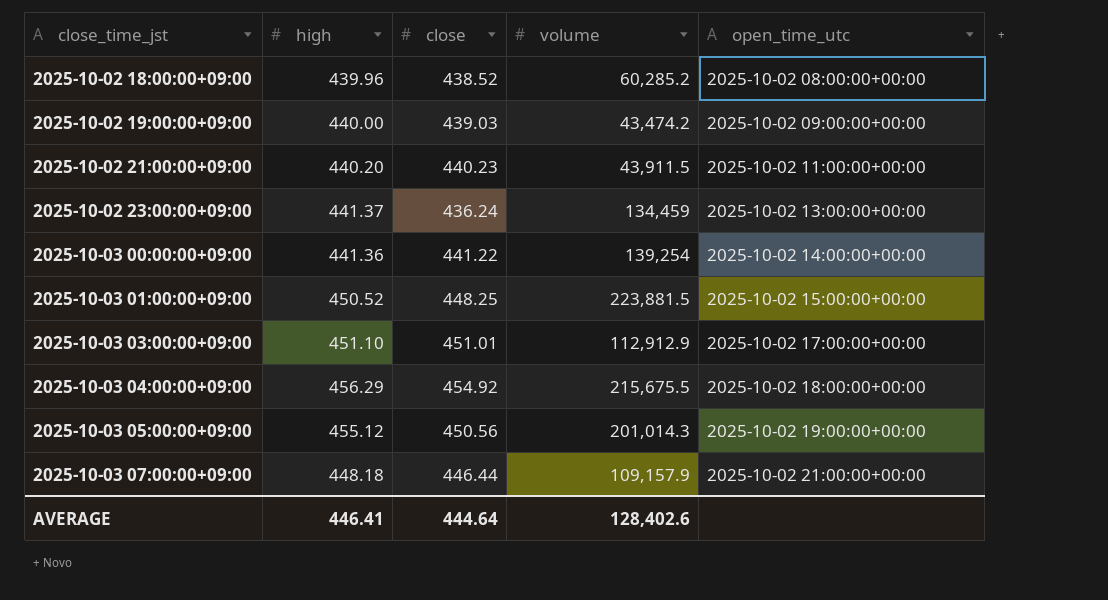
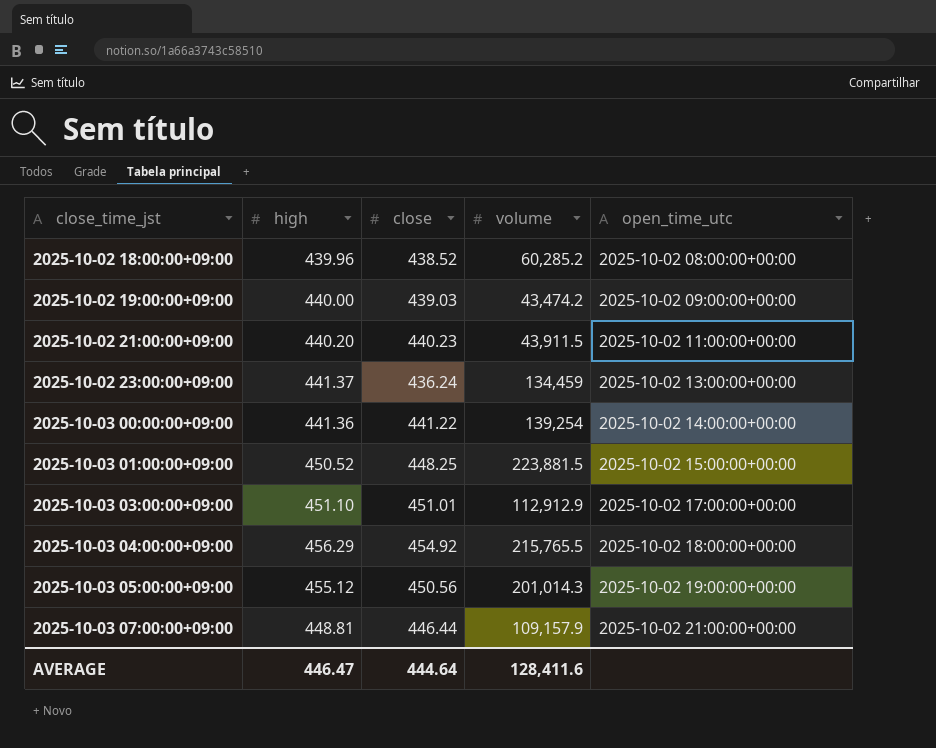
2025-10-03 04:00:00+09:00 | volume: 215,675.5 -> 215,765.5
2025-10-03 07:00:00+09:00 | high: 448.18 -> 448.81
AVERAGE | high: 446.41 -> 446.47
AVERAGE | volume: 128,402.6 -> 128,411.6

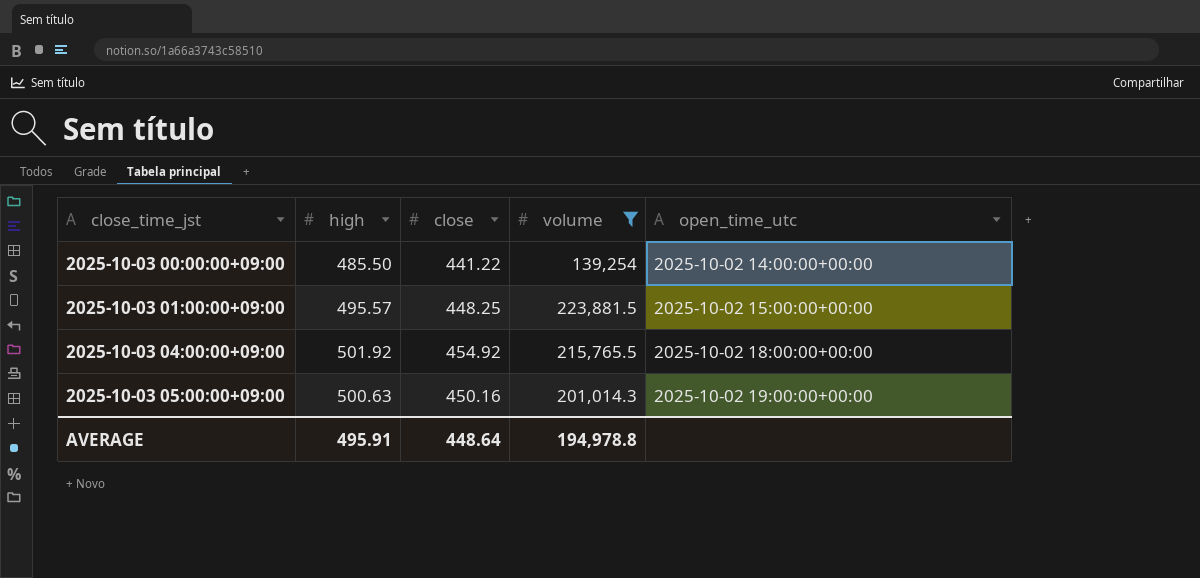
filter: none -> volume >= 139,254
2025-10-03 00:00:00+09:00 | high: 441.36 -> 485.50
2025-10-03 01:00:00+09:00 | high: 450.52 -> 495.57
2025-10-03 04:00:00+09:00 | high: 456.29 -> 501.92
2025-10-03 05:00:00+09:00 | high: 455.12 -> 500.63
2025-10-03 05:00:00+09:00 | close: 450.56 -> 450.16
AVERAGE | high: 446.47 -> 495.91
AVERAGE | close: 444.64 -> 448.64
AVERAGE | volume: 128,411.6 -> 194,978.8

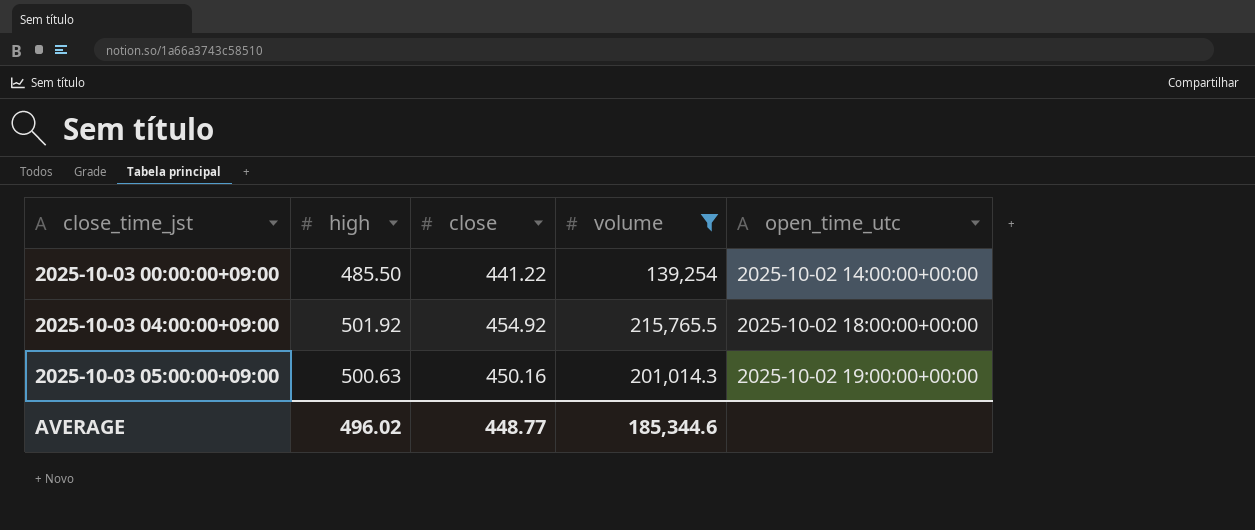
row 2025-10-03 01:00:00+09:00: 495.57 | 448.25 | 223,881.5 | 2025-10-02 15:00:00+00:00 -> none
AVERAGE | high: 495.91 -> 496.02
AVERAGE | close: 448.64 -> 448.77
AVERAGE | volume: 194,978.8 -> 185,344.6

